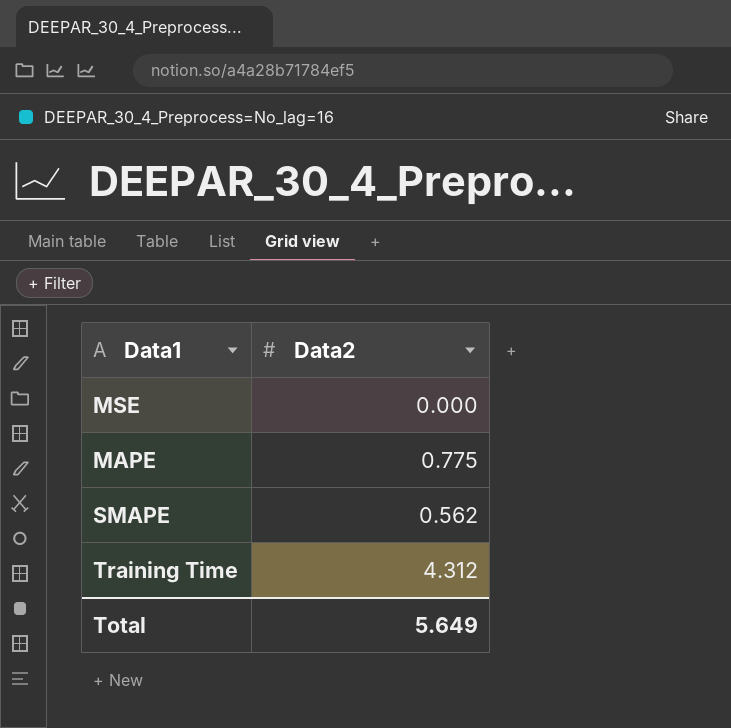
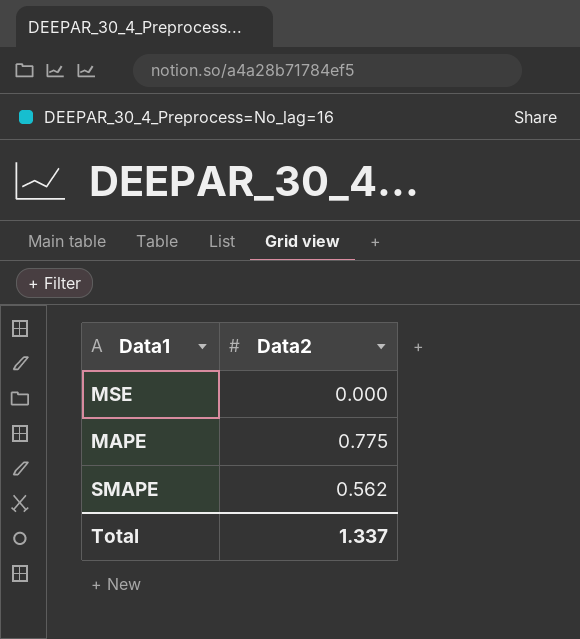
row Training Time: 4.312 -> none
Total | Data2: 5.649 -> 1.337

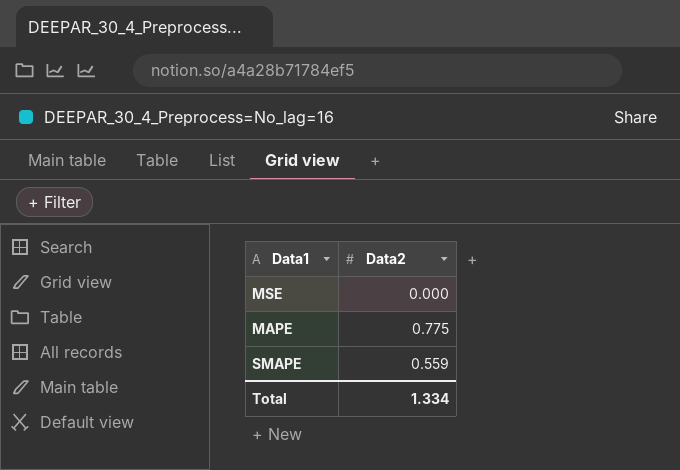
SMAPE | Data2: 0.562 -> 0.559
Total | Data2: 1.337 -> 1.334

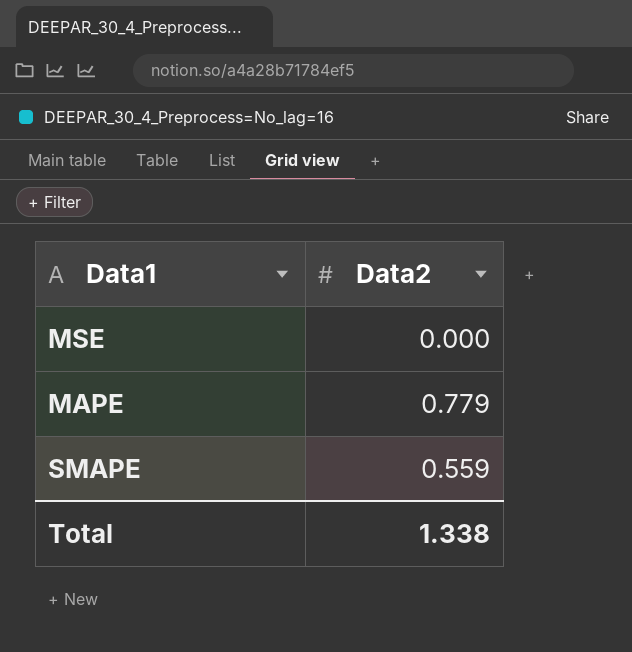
MAPE | Data2: 0.775 -> 0.779
Total | Data2: 1.334 -> 1.338

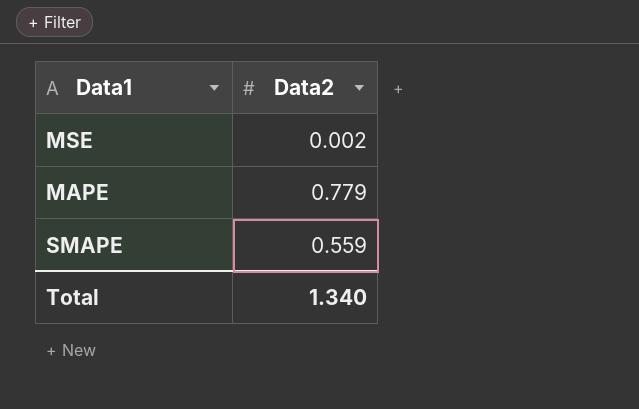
MSE | Data2: 0.000 -> 0.002
Total | Data2: 1.338 -> 1.340

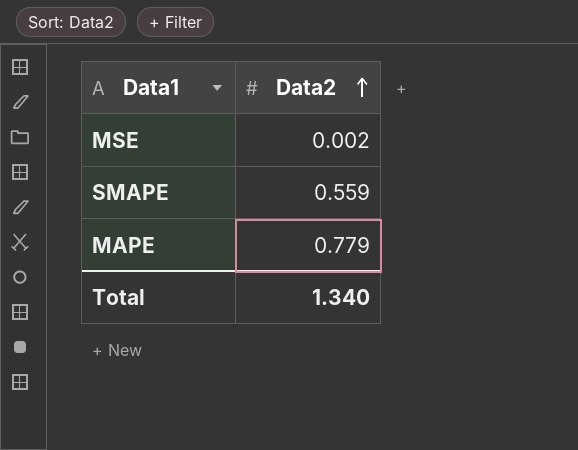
row order: none -> Data2 ascending

